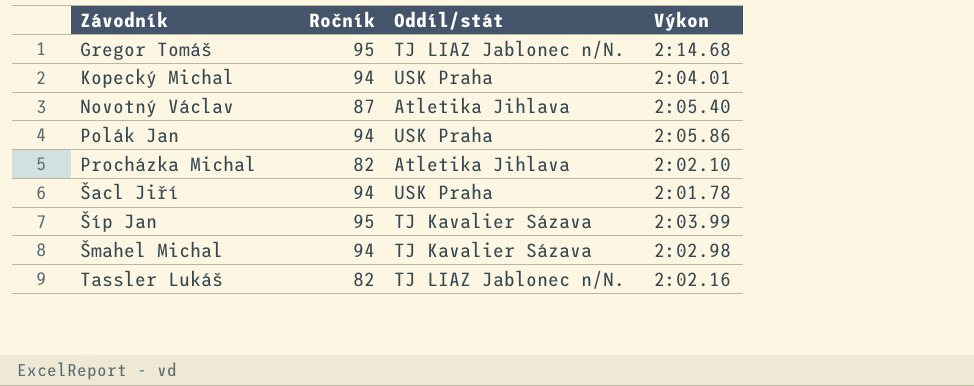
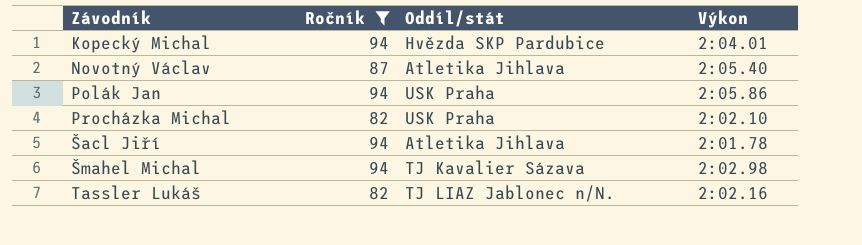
filter: none -> Ročník != 95
Kopecký Michal | Oddíl/stát: USK Praha -> Hvězda SKP Pardubice
Procházka Michal | Oddíl/stát: Atletika Jihlava -> USK Praha
Šacl Jiří | Oddíl/stát: USK Praha -> Atletika Jihlava

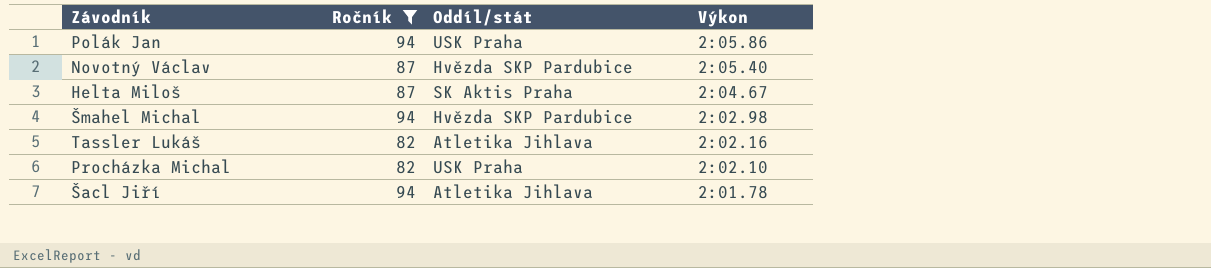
row order: Závodník ascending -> Výkon descending
row Kopecký Michal: 94 | Hvězda SKP Pardubice | 2:04.01 -> none
Novotný Václav | Oddíl/stát: Atletika Jihlava -> Hvězda SKP Pardubice
row Helta Miloš: none -> 87 | SK Aktis Praha | 2:04.67
Šmahel Michal | Oddíl/stát: TJ Kavalier Sázava -> Hvězda SKP Pardubice
Tassler Lukáš | Oddíl/stát: TJ LIAZ Jablonec n/N. -> Atletika Jihlava

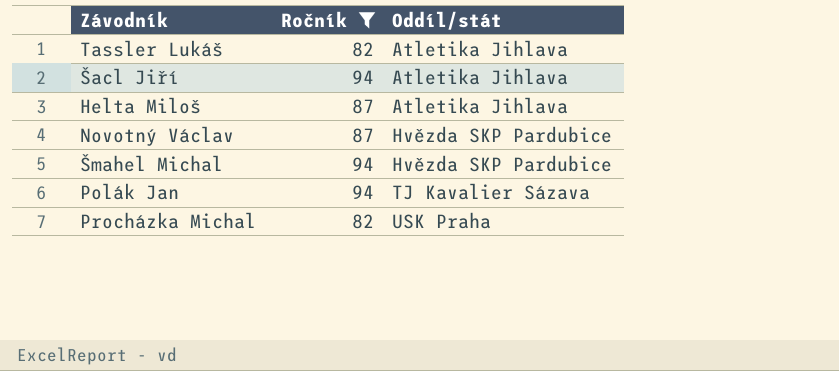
row order: Výkon descending -> Oddíl/stát ascending
column Výkon | position: 4 -> none
Helta Miloš | Oddíl/stát: SK Aktis Praha -> Atletika Jihlava
Polák Jan | Oddíl/stát: USK Praha -> TJ Kavalier Sázava

